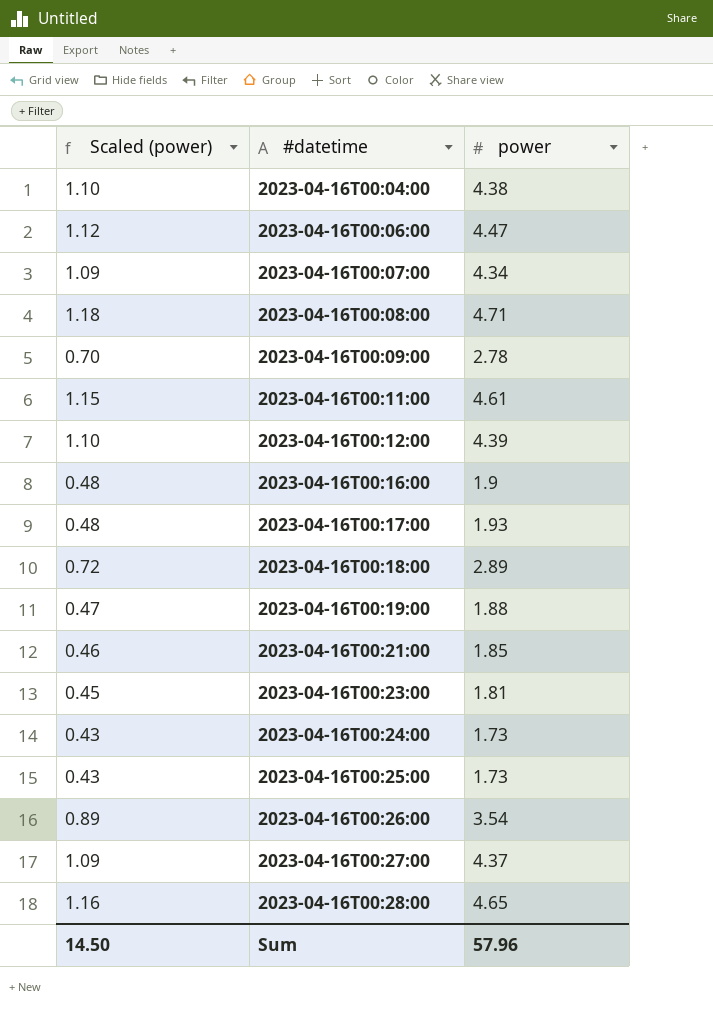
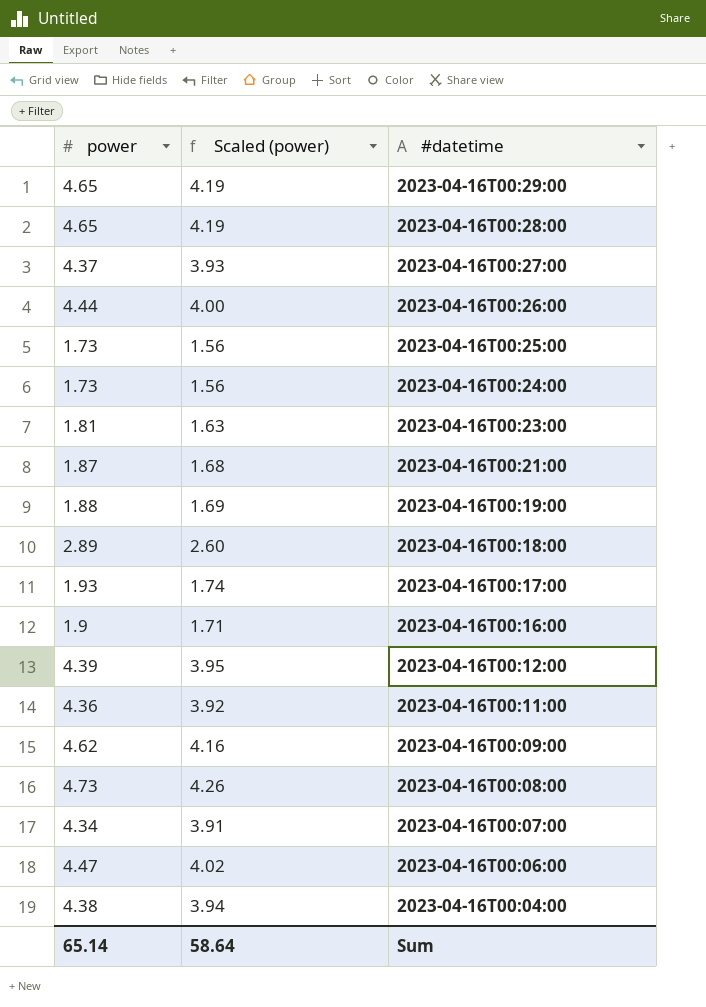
row order: #datetime ascending -> #datetime descending
column power | position: 3 -> 1
column Scaled (power) | formula: [power] * 0.25 -> [power] * 0.9
row 2023-04-16T00:29:00: none -> 4.65 | 4.19
2023-04-16T00:26:00 | power: 3.54 -> 4.44
2023-04-16T00:21:00 | power: 1.85 -> 1.87
2023-04-16T00:11:00 | power: 4.61 -> 4.36
2023-04-16T00:09:00 | power: 2.78 -> 4.62
2023-04-16T00:08:00 | power: 4.71 -> 4.73
Sum | power: 57.96 -> 65.14
Sum | Scaled (power): 14.50 -> 58.64

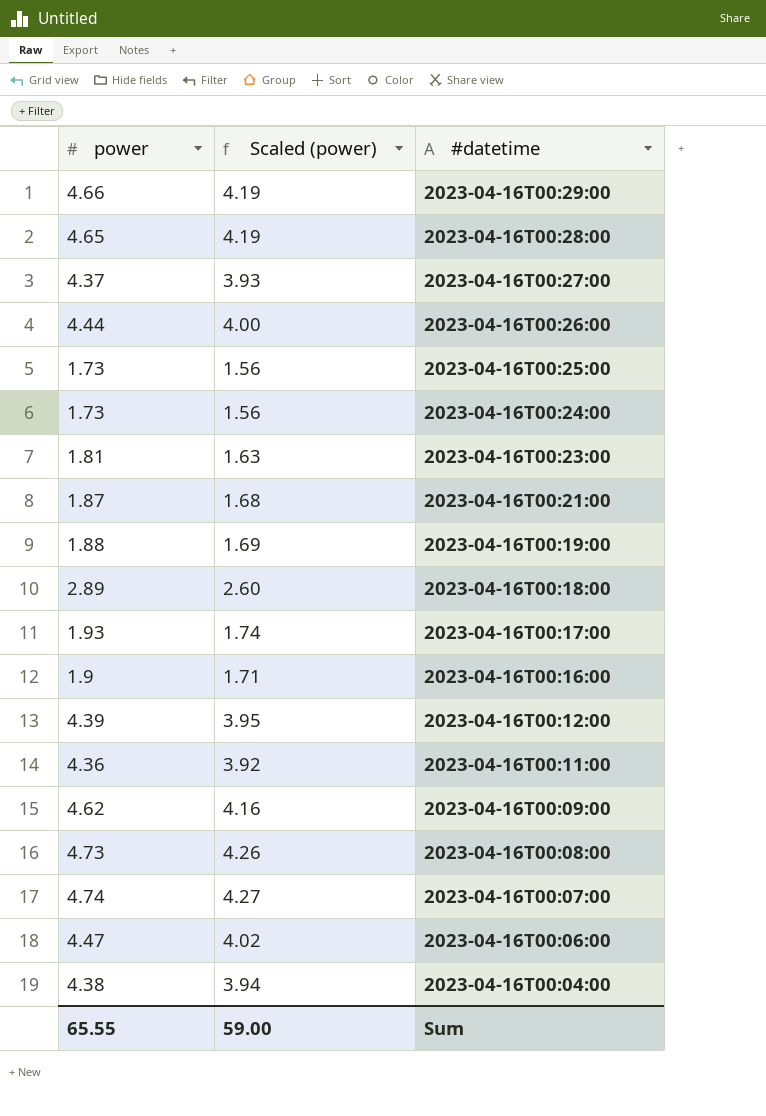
2023-04-16T00:29:00 | power: 4.65 -> 4.66
2023-04-16T00:07:00 | power: 4.34 -> 4.74
2023-04-16T00:07:00 | Scaled (power): 3.91 -> 4.27
Sum | power: 65.14 -> 65.55
Sum | Scaled (power): 58.64 -> 59.00

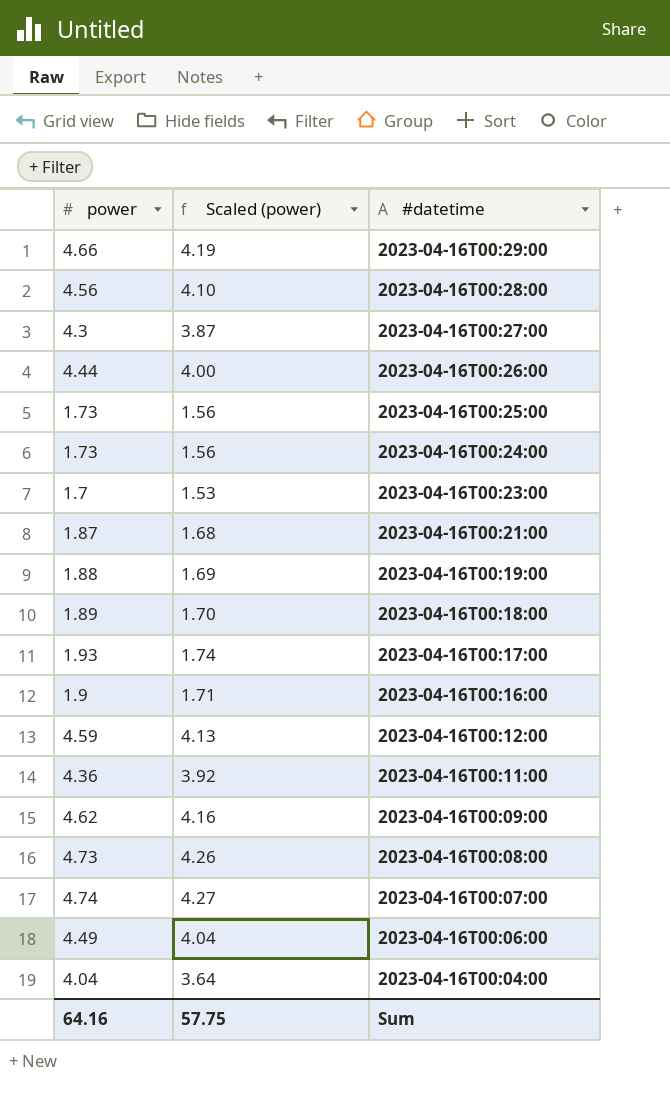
2023-04-16T00:28:00 | power: 4.65 -> 4.56
2023-04-16T00:28:00 | Scaled (power): 4.19 -> 4.10
2023-04-16T00:27:00 | power: 4.37 -> 4.3
2023-04-16T00:27:00 | Scaled (power): 3.93 -> 3.87
2023-04-16T00:23:00 | power: 1.81 -> 1.7
2023-04-16T00:23:00 | Scaled (power): 1.63 -> 1.53
2023-04-16T00:18:00 | power: 2.89 -> 1.89
2023-04-16T00:18:00 | Scaled (power): 2.60 -> 1.70
2023-04-16T00:12:00 | power: 4.39 -> 4.59
2023-04-16T00:12:00 | Scaled (power): 3.95 -> 4.13
2023-04-16T00:06:00 | power: 4.47 -> 4.49
2023-04-16T00:06:00 | Scaled (power): 4.02 -> 4.04
2023-04-16T00:04:00 | power: 4.38 -> 4.04
2023-04-16T00:04:00 | Scaled (power): 3.94 -> 3.64
Sum | power: 65.55 -> 64.16
Sum | Scaled (power): 59.00 -> 57.75

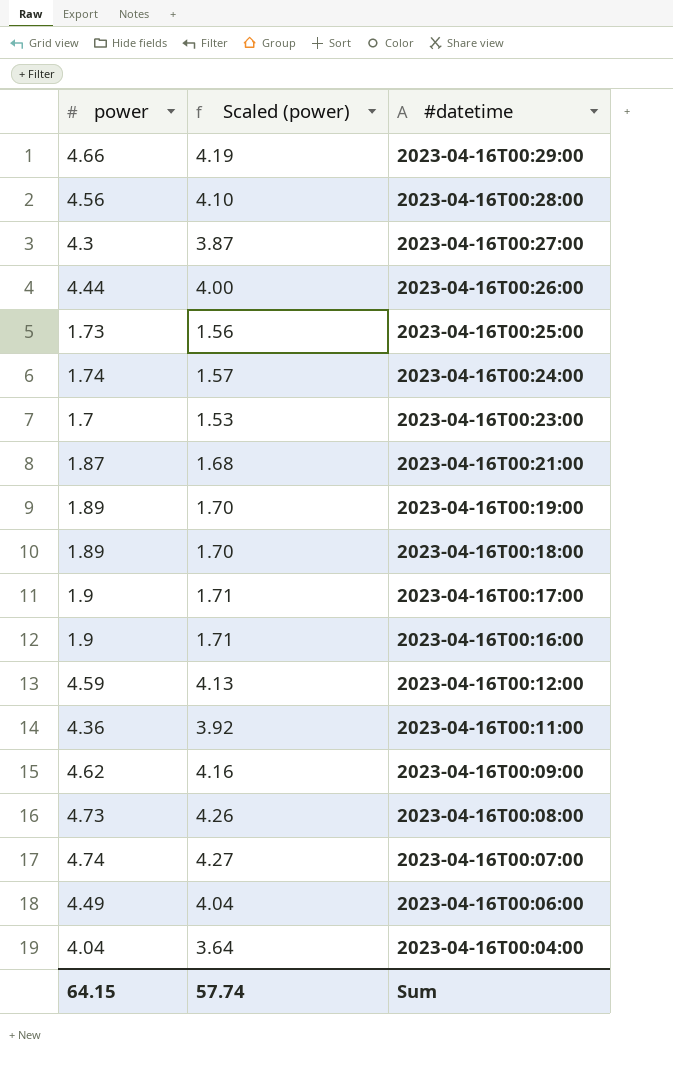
2023-04-16T00:24:00 | power: 1.73 -> 1.74
2023-04-16T00:24:00 | Scaled (power): 1.56 -> 1.57
2023-04-16T00:19:00 | power: 1.88 -> 1.89
2023-04-16T00:19:00 | Scaled (power): 1.69 -> 1.70
2023-04-16T00:17:00 | power: 1.93 -> 1.9
2023-04-16T00:17:00 | Scaled (power): 1.74 -> 1.71
Sum | power: 64.16 -> 64.15
Sum | Scaled (power): 57.75 -> 57.74

